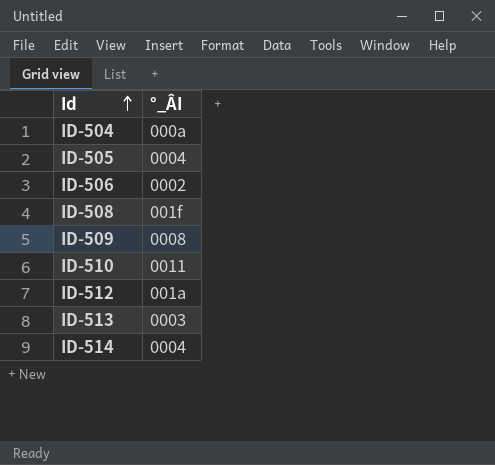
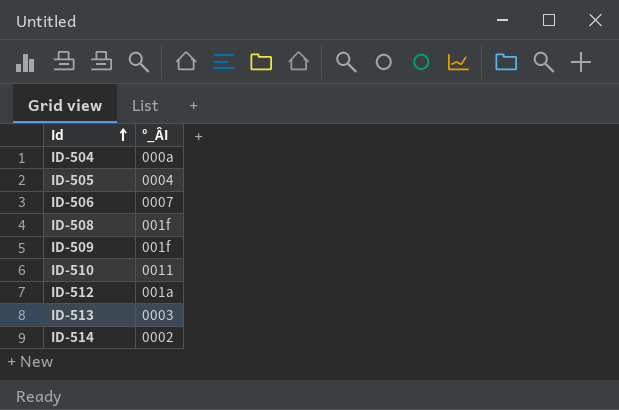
ID-506 | °_ÂI: 0002 -> 0007
ID-509 | °_ÂI: 0008 -> 001f
ID-514 | °_ÂI: 0004 -> 0002

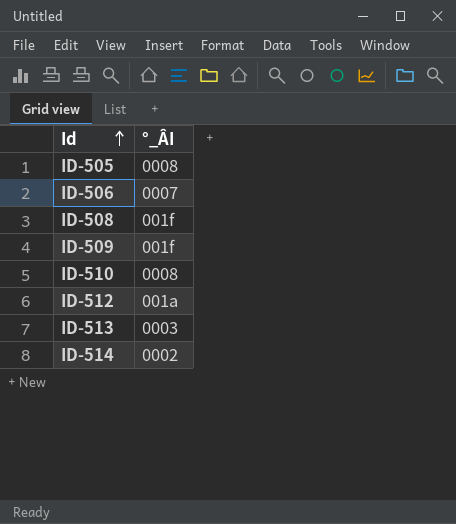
row ID-504: 000a -> none
ID-505 | °_ÂI: 0004 -> 0008
ID-510 | °_ÂI: 0011 -> 0008

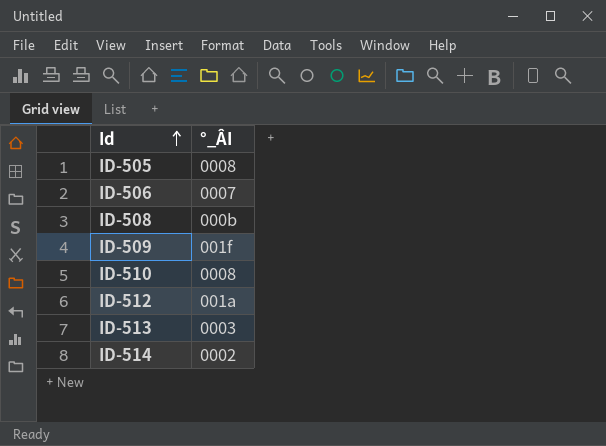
ID-508 | °_ÂI: 001f -> 000b

